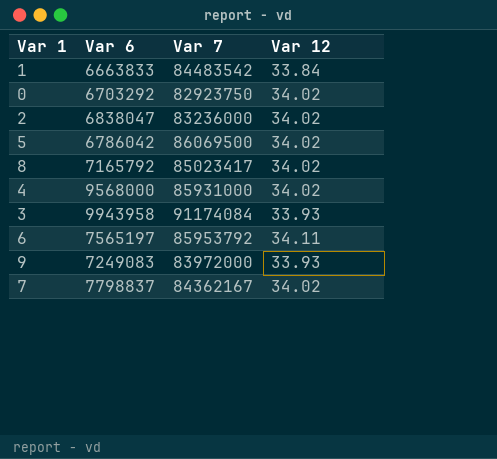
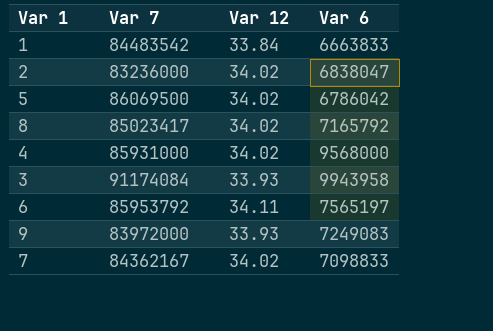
column Var 6 | position: 2 -> 4
row 0: 6703292 | 82923750 | 34.02 -> none
7 | Var 6: 7798837 -> 7098833

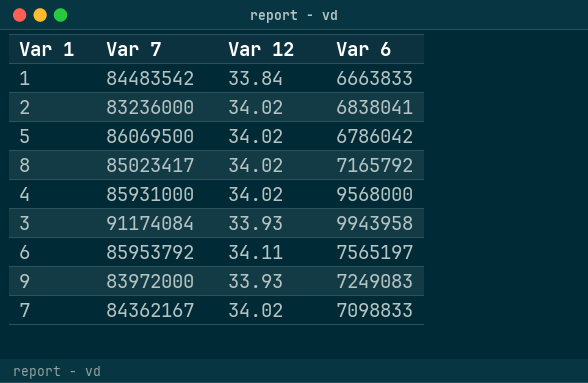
2 | Var 6: 6838047 -> 6838041

